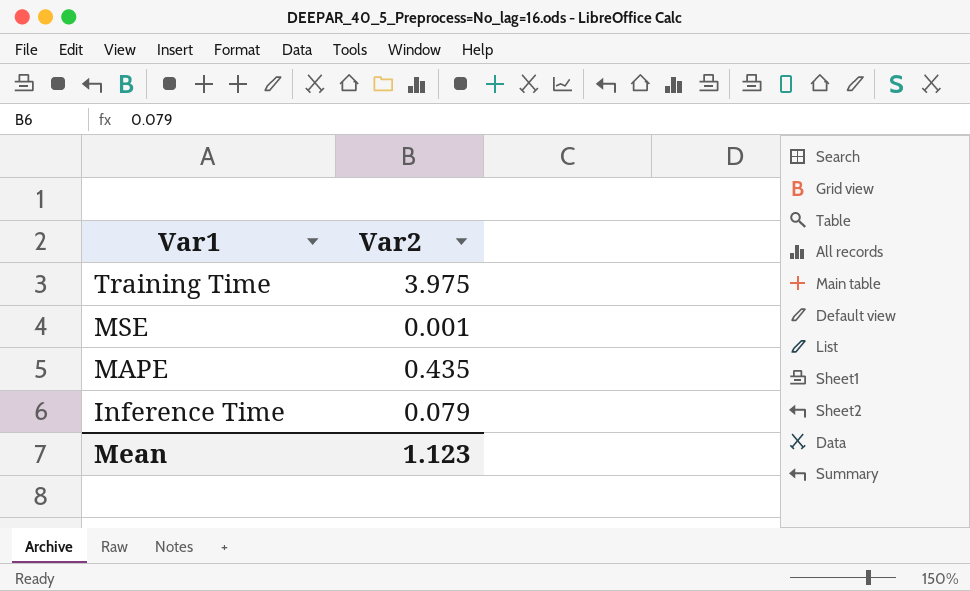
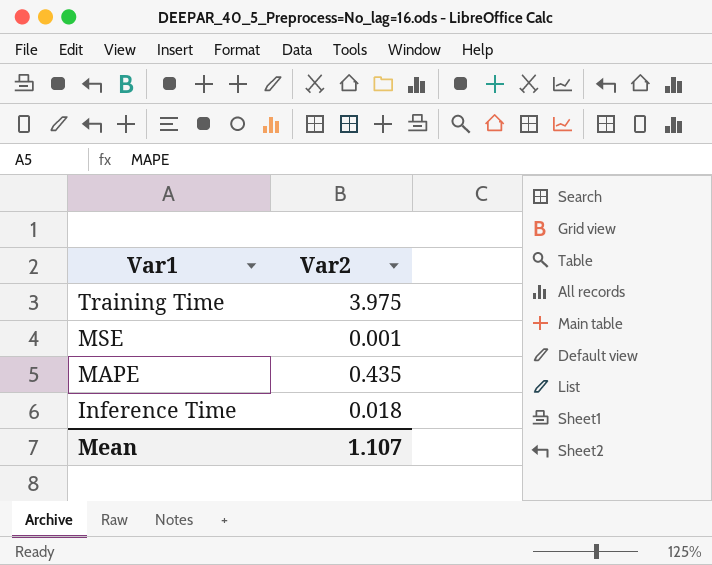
Inference Time | Var2: 0.079 -> 0.018
Mean | Var2: 1.123 -> 1.107

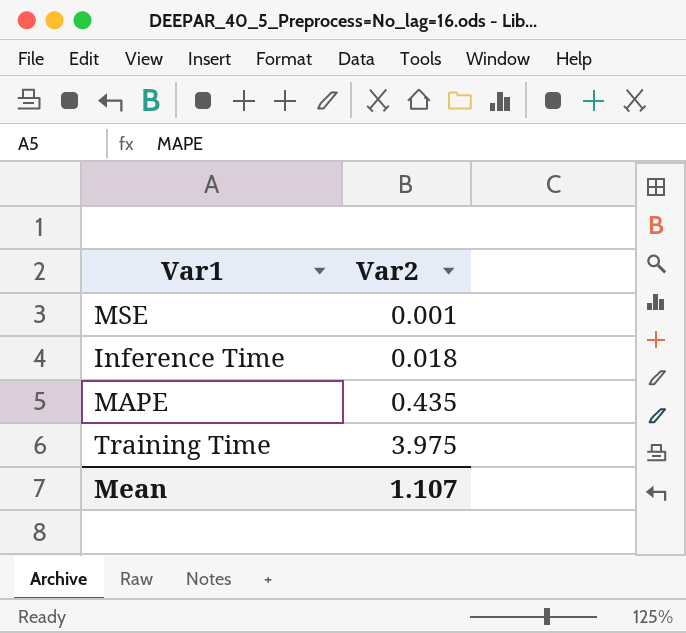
row order: Var1 descending -> Var2 ascending

